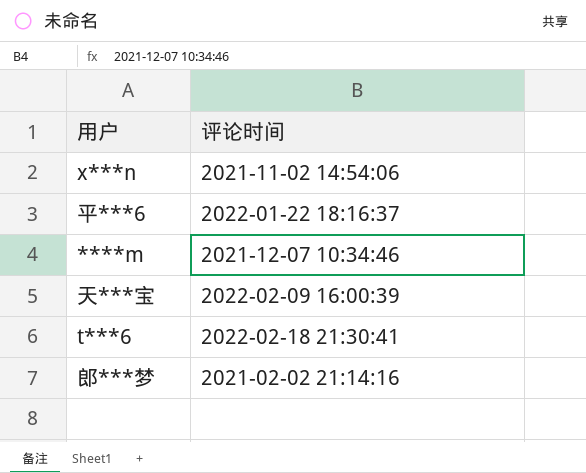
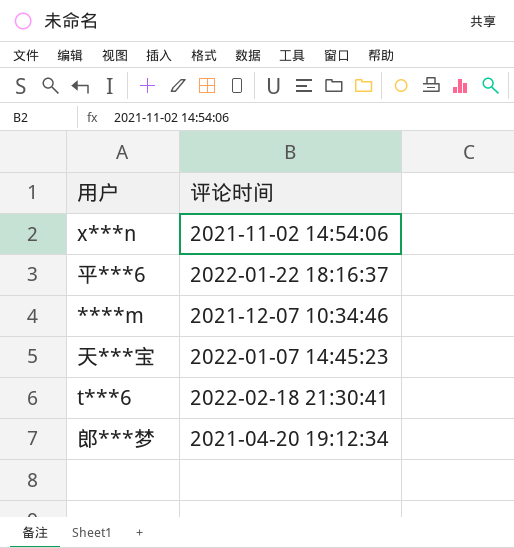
天***宝 | 评论时间: 2022-02-09 16:00:39 -> 2022-01-07 14:45:23
郎***梦 | 评论时间: 2021-02-02 21:14:16 -> 2021-04-20 19:12:34

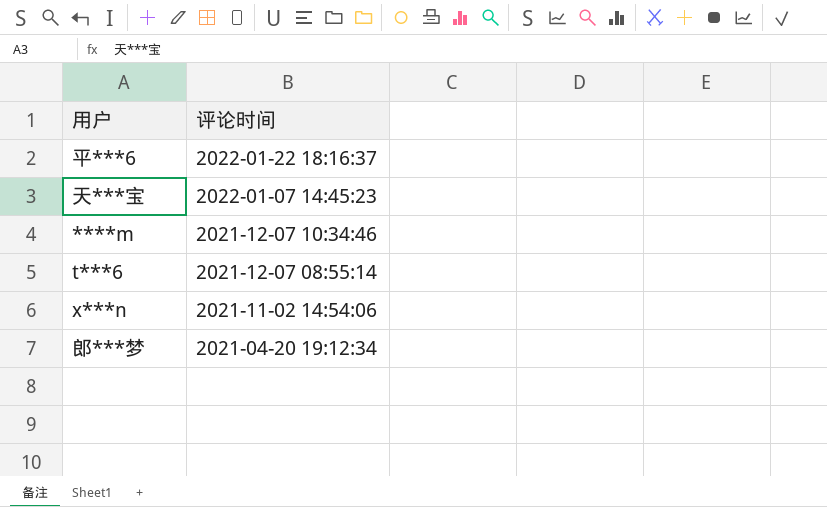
row order: none -> 评论时间 descending
t***6 | 评论时间: 2022-02-18 21:30:41 -> 2021-12-07 08:55:14

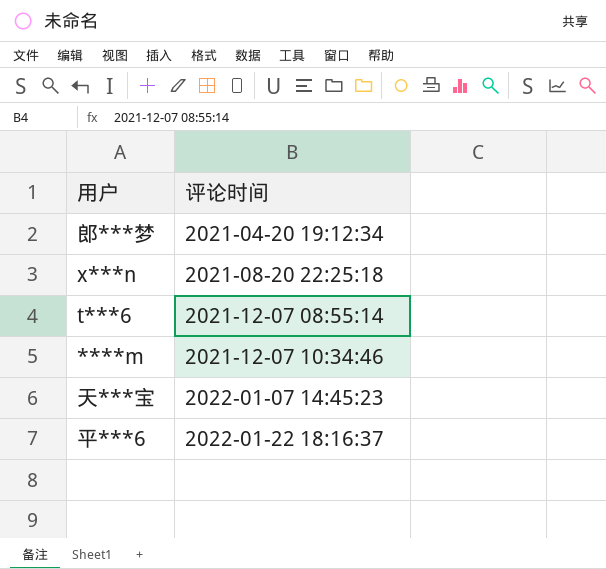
row order: 评论时间 descending -> 评论时间 ascending
x***n | 评论时间: 2021-11-02 14:54:06 -> 2021-08-20 22:25:18

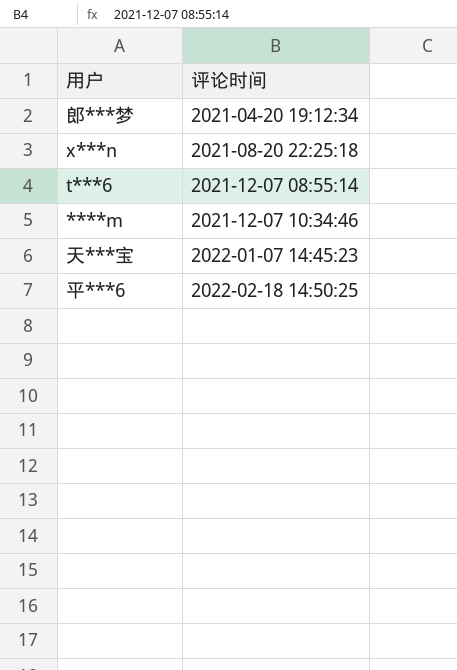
平***6 | 评论时间: 2022-01-22 18:16:37 -> 2022-02-18 14:50:25

